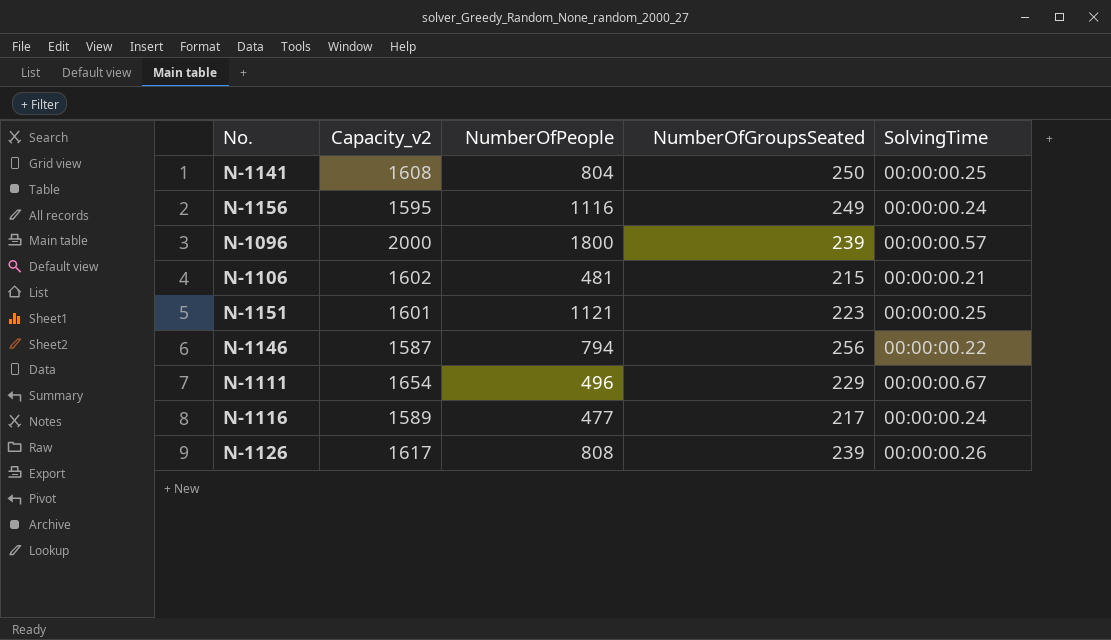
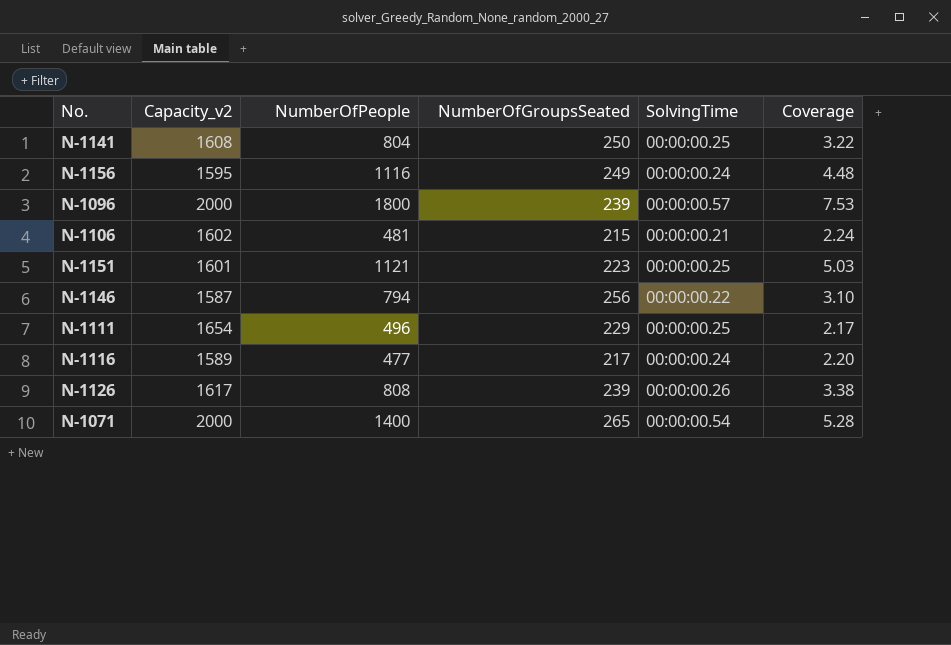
column Coverage | formula: none -> [NumberOfPeople] / [NumberOfGroupsSeated]
N-1111 | SolvingTime: 00:00:00.67 -> 00:00:00.25
row N-1071: none -> 2000 | 1400 | 265 | 00:00:00.54 | 5.28

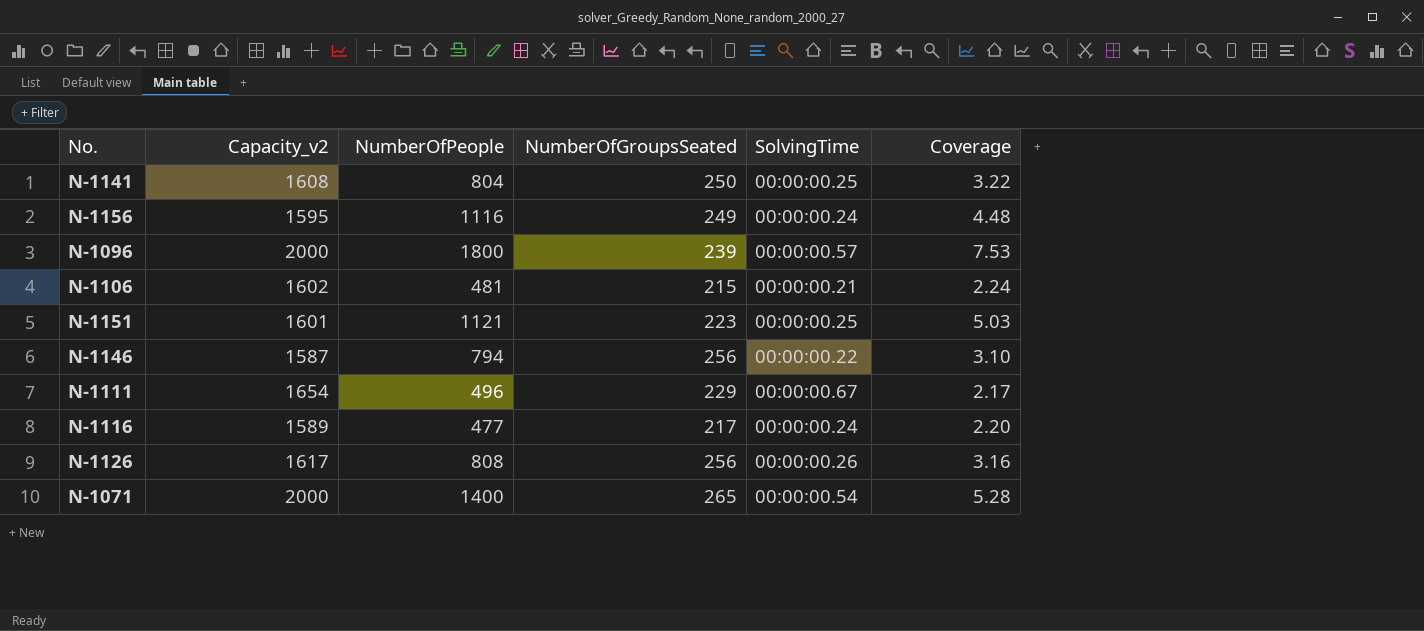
N-1111 | SolvingTime: 00:00:00.25 -> 00:00:00.67
N-1126 | NumberOfGroupsSeated: 239 -> 256
N-1126 | Coverage: 3.38 -> 3.16

